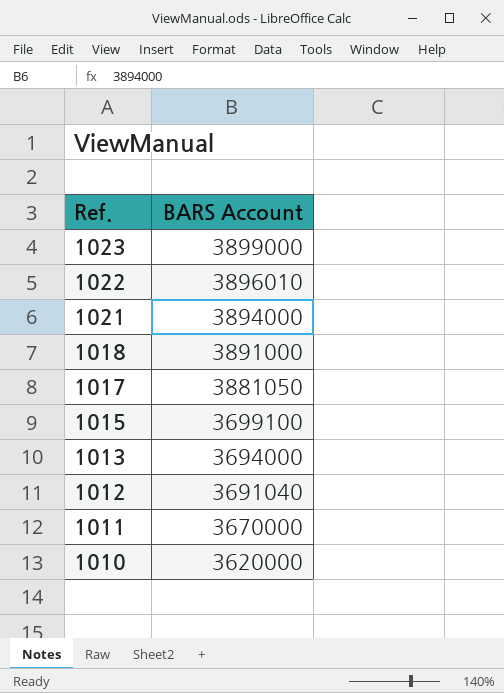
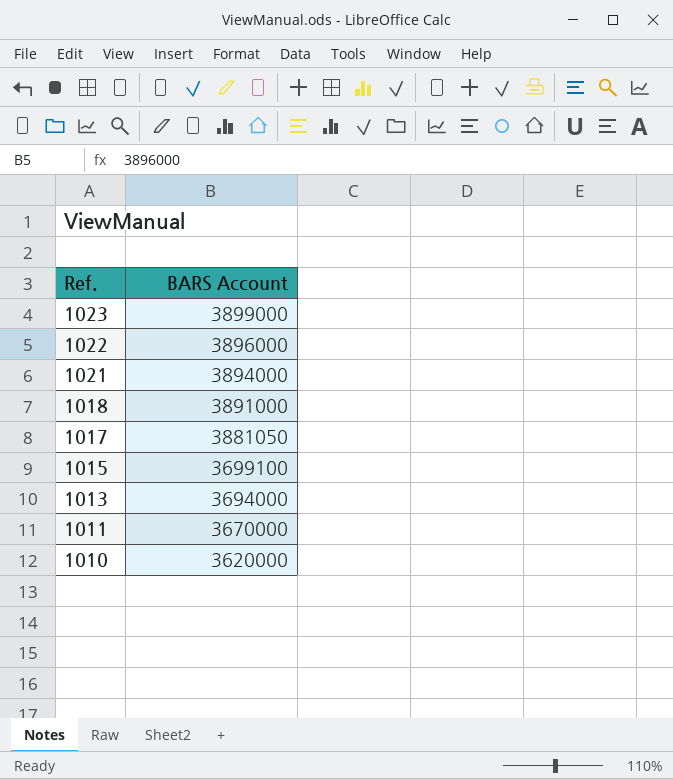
row 1012: 3691040 -> none
1022 | BARS Account: 3896010 -> 3896000

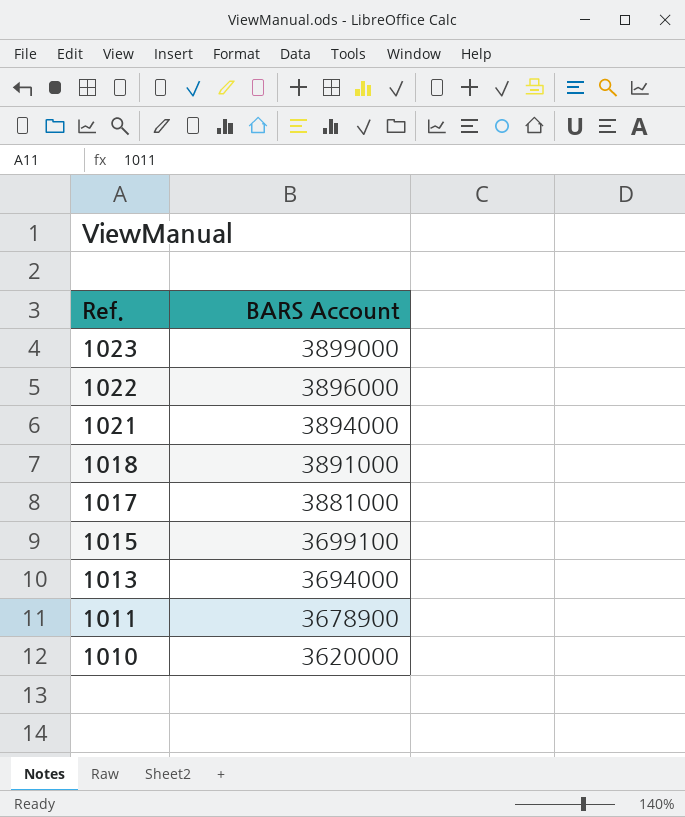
1017 | BARS Account: 3881050 -> 3881000
1011 | BARS Account: 3670000 -> 3678900

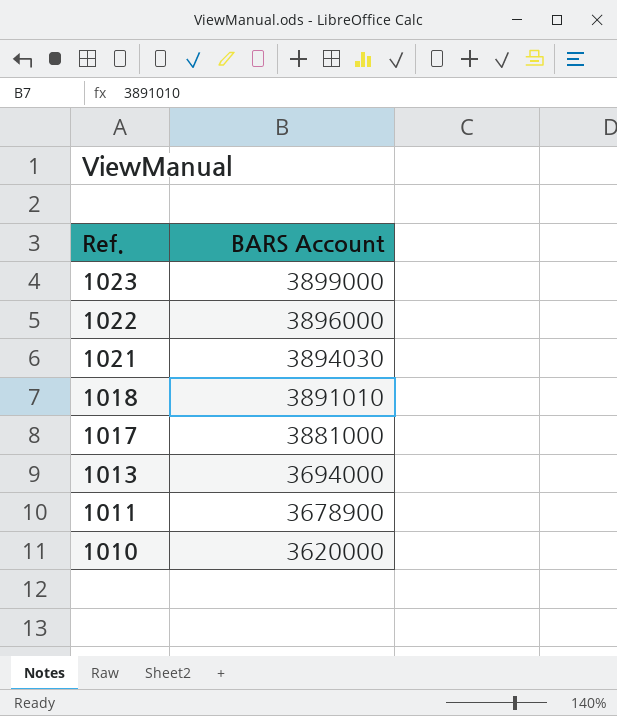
row 1015: 3699100 -> none
1021 | BARS Account: 3894000 -> 3894030
1018 | BARS Account: 3891000 -> 3891010

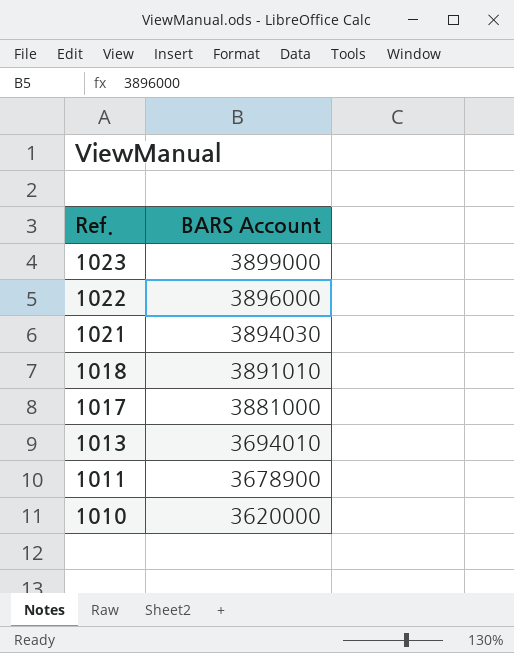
1013 | BARS Account: 3694000 -> 3694010

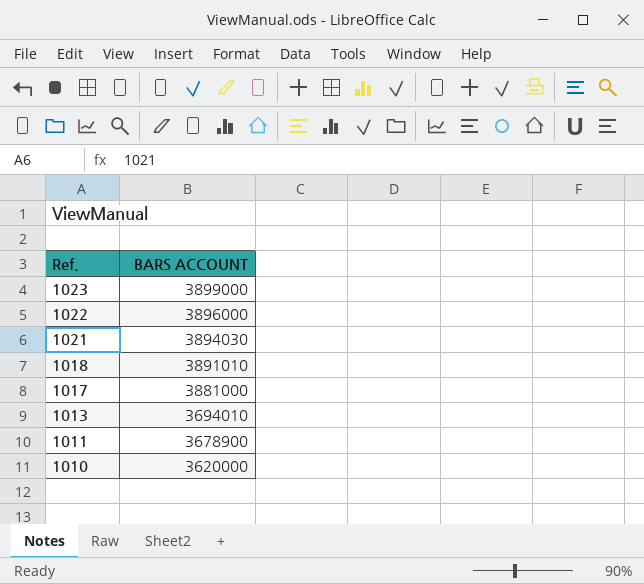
column name: BARS Account -> BARS ACCOUNT

